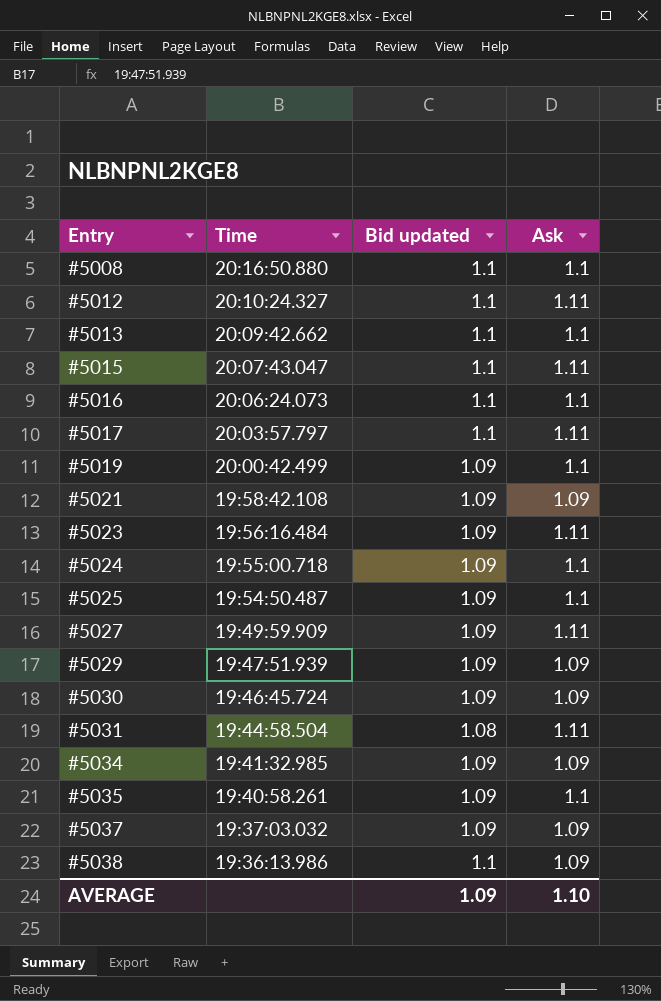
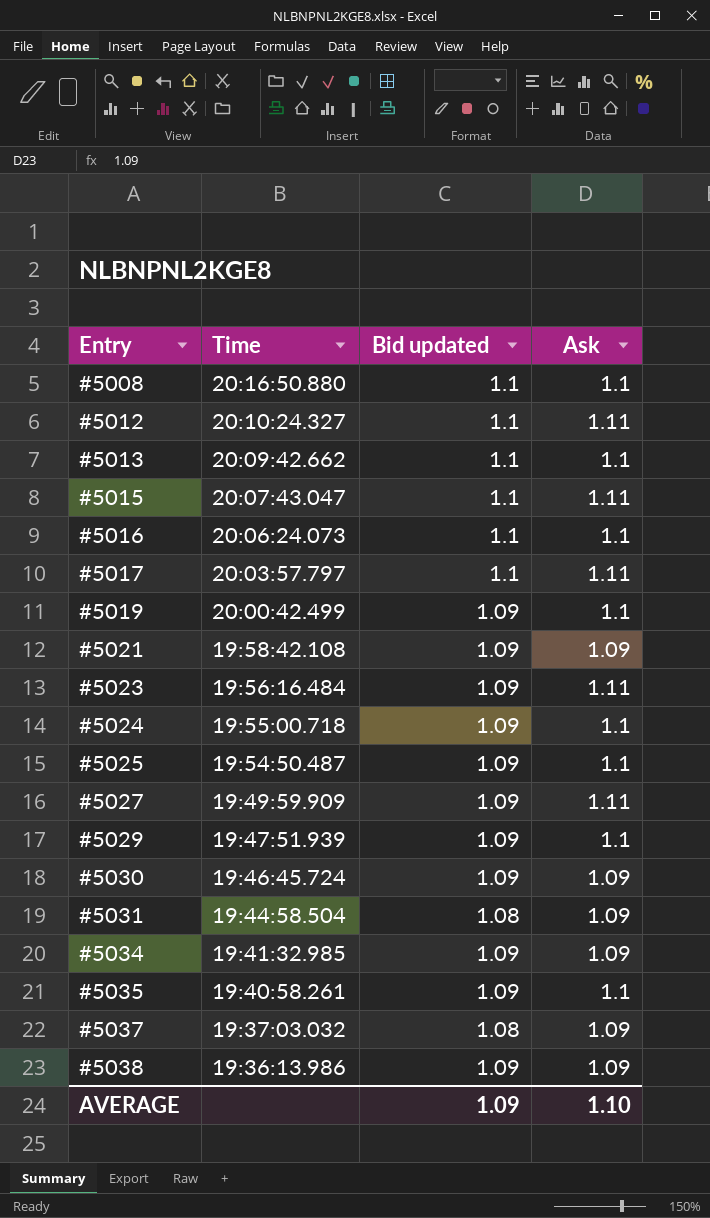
#5029 | Ask: 1.09 -> 1.1
#5031 | Ask: 1.11 -> 1.09
#5037 | Bid updated: 1.09 -> 1.08
#5038 | Bid updated: 1.1 -> 1.09

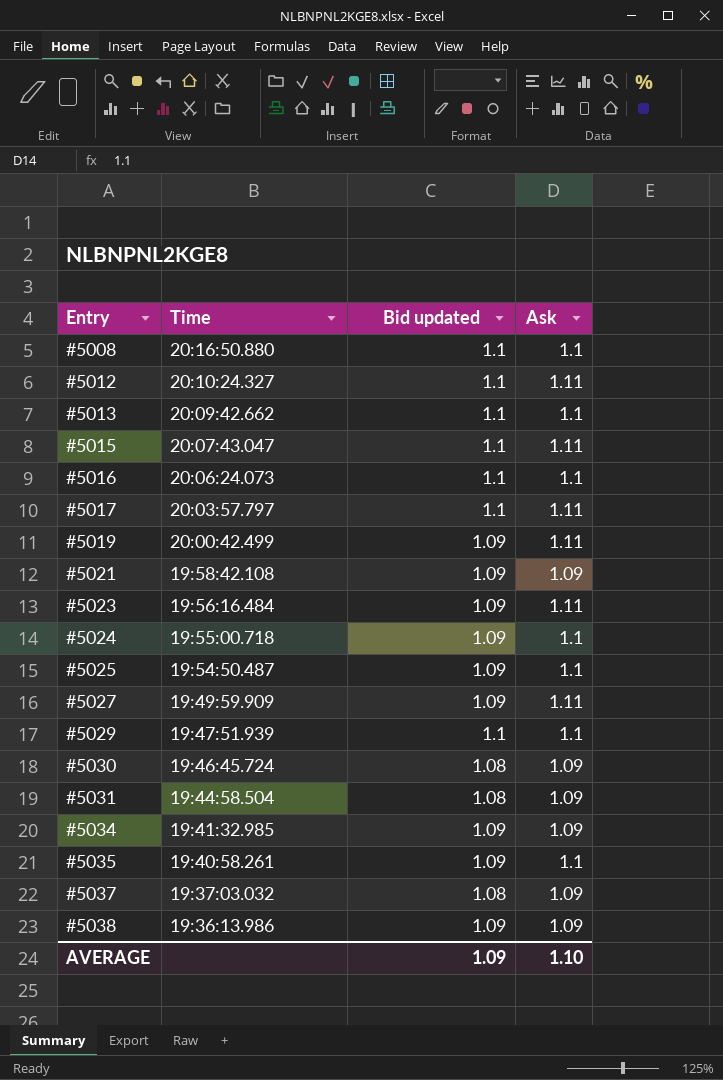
#5019 | Ask: 1.1 -> 1.11
#5029 | Bid updated: 1.09 -> 1.1
#5030 | Bid updated: 1.09 -> 1.08

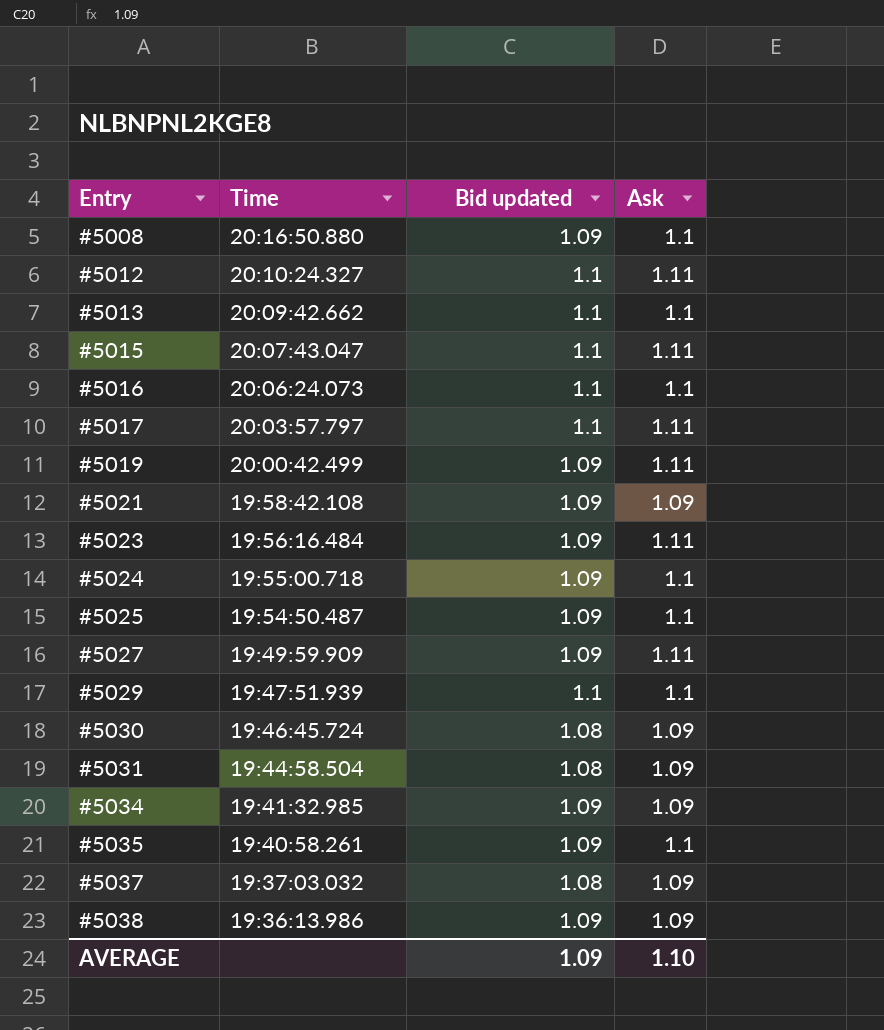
#5008 | Bid updated: 1.1 -> 1.09

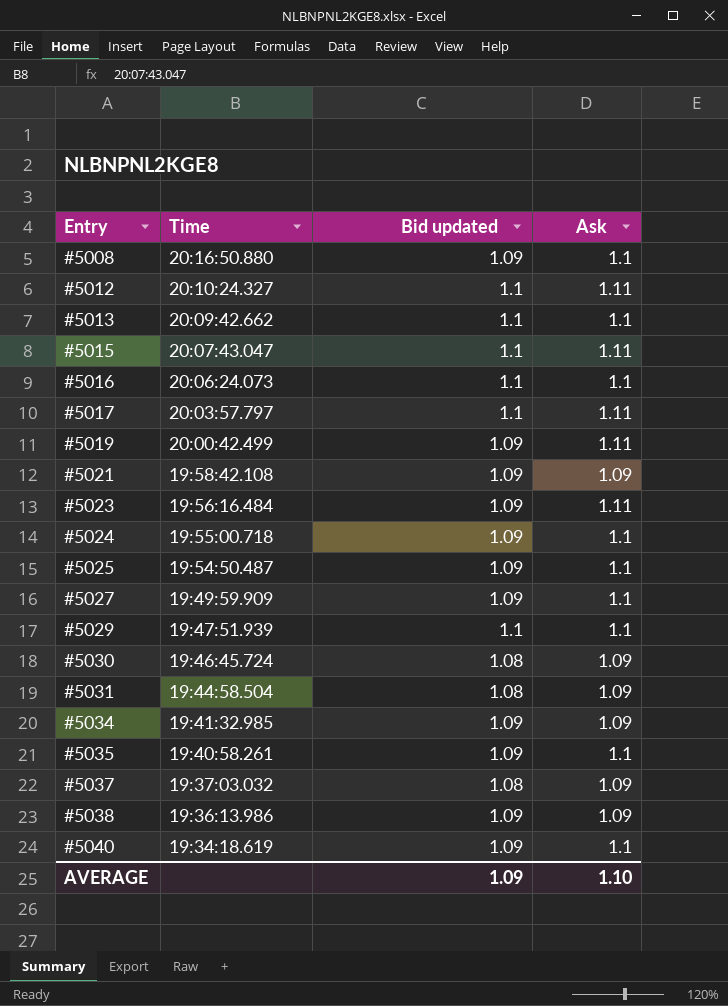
#5027 | Ask: 1.11 -> 1.1
row #5040: none -> 19:34:18.619 | 1.09 | 1.1

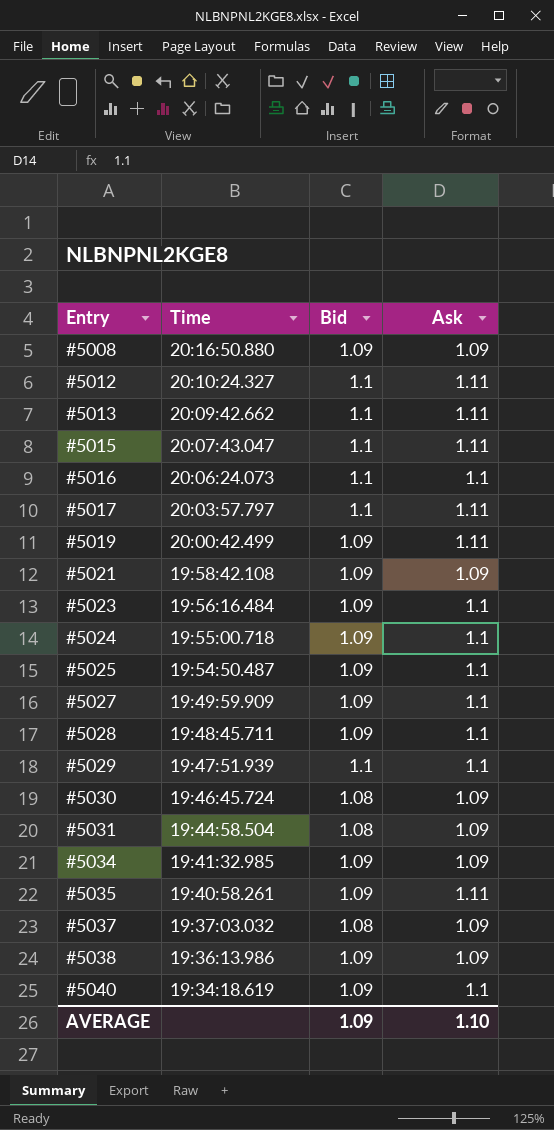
column name: Bid updated -> Bid
#5008 | Ask: 1.1 -> 1.09
#5013 | Ask: 1.1 -> 1.11
#5023 | Ask: 1.11 -> 1.1
row #5028: none -> 19:48:45.711 | 1.09 | 1.1
#5035 | Ask: 1.1 -> 1.11

